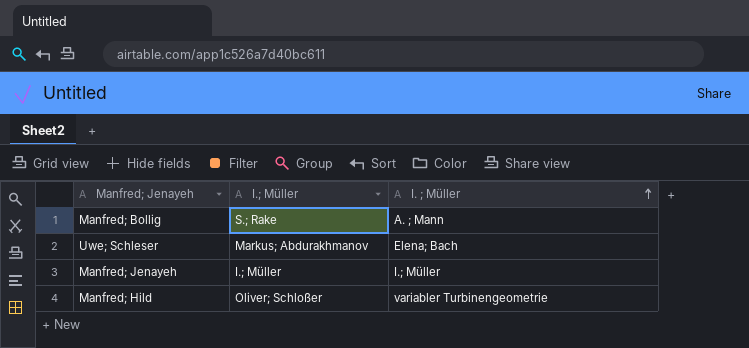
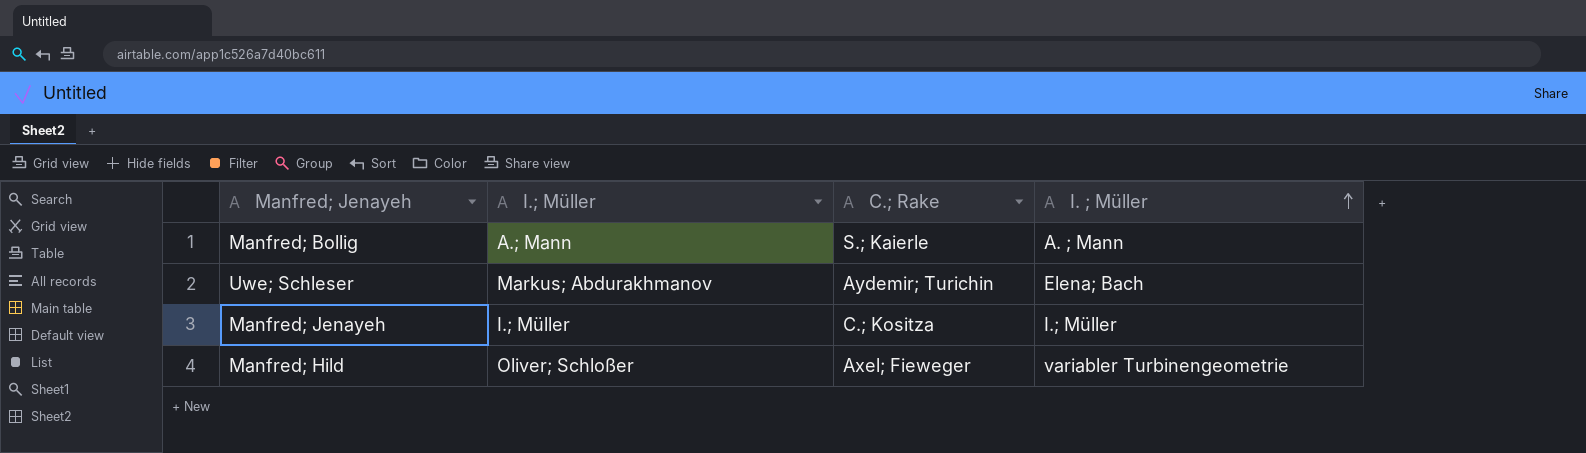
column C.; Rake | position: none -> 3
Manfred; Bollig | I.; Müller: S.; Rake -> A.; Mann

